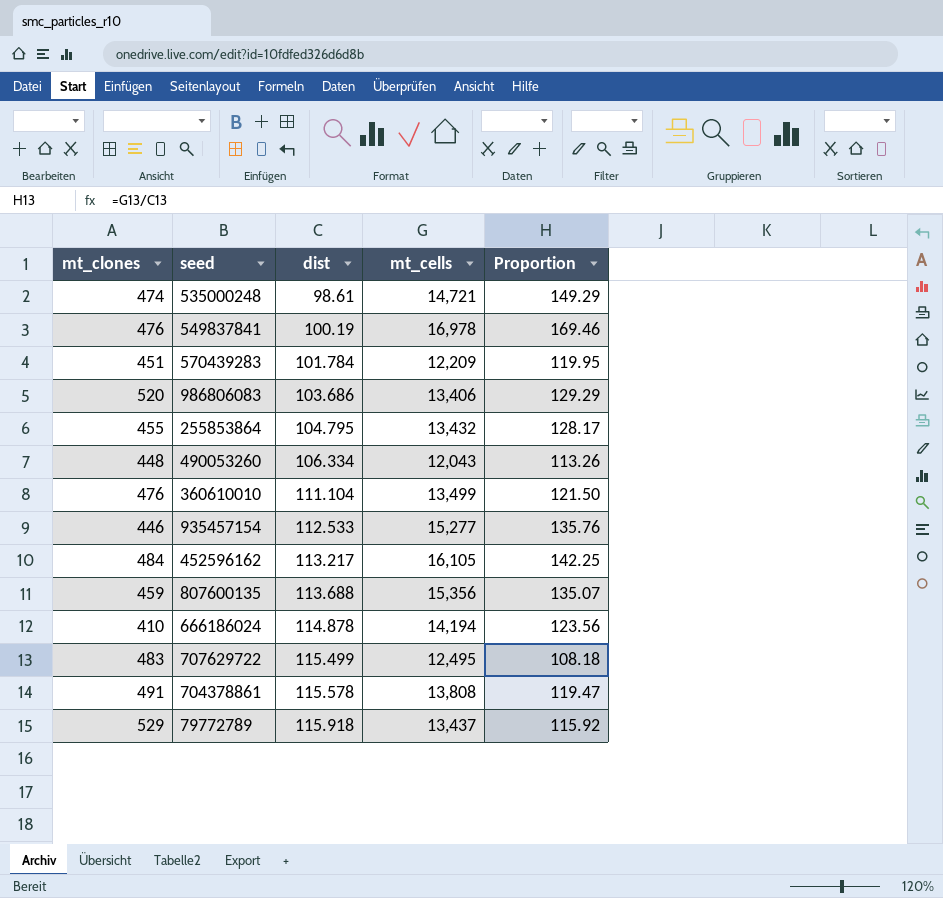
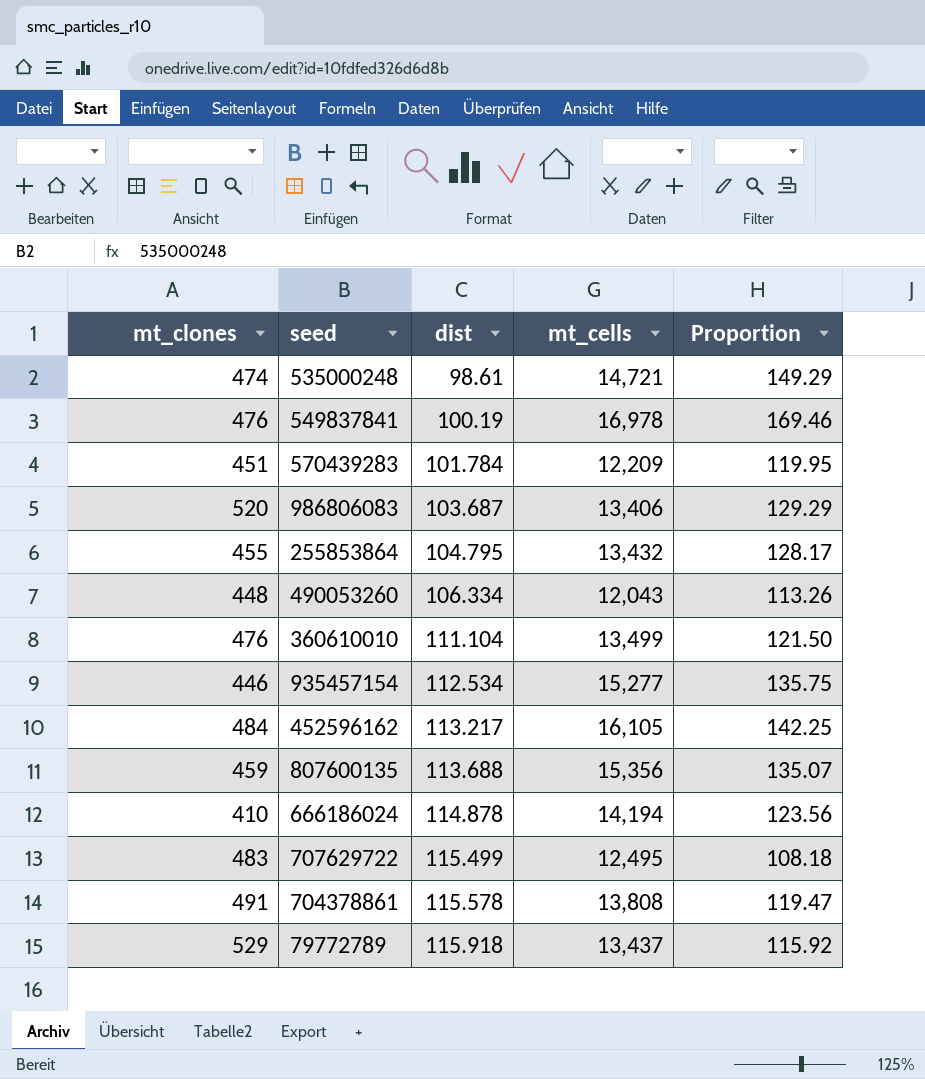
986806083 | dist: 103.686 -> 103.687
935457154 | dist: 112.533 -> 112.534
935457154 | Proportion: 135.76 -> 135.75

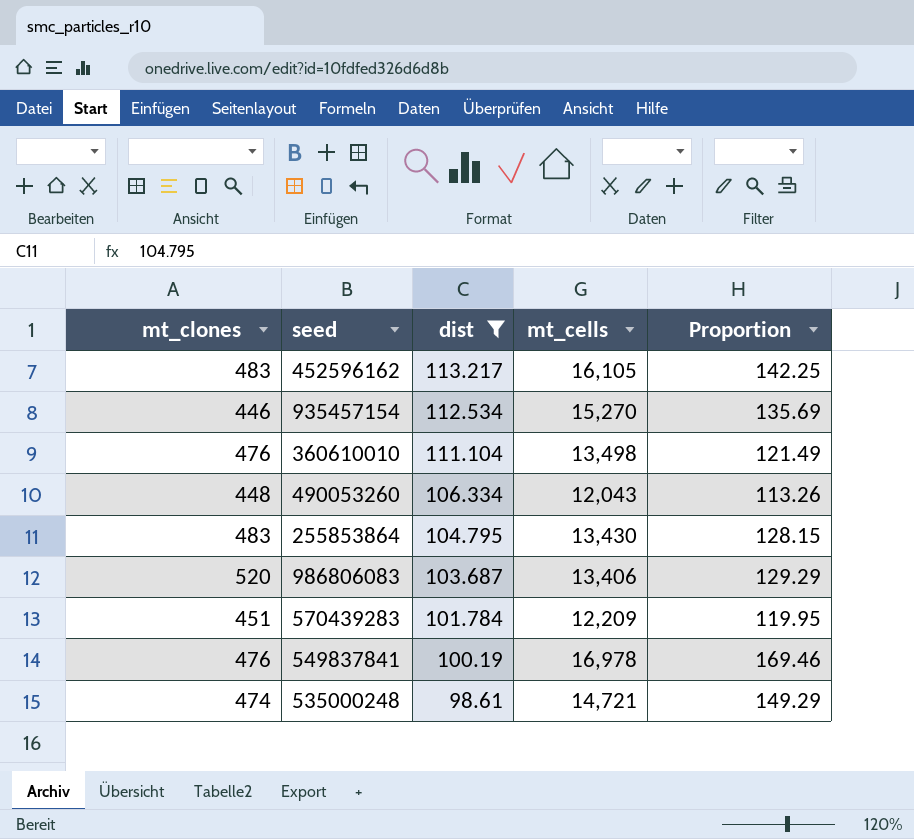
filter: none -> dist <= 113.217
row order: dist ascending -> dist descending
452596162 | mt_clones: 484 -> 483
935457154 | mt_cells: 15,277 -> 15,270
935457154 | Proportion: 135.75 -> 135.69
360610010 | mt_cells: 13,499 -> 13,498
360610010 | Proportion: 121.50 -> 121.49
255853864 | mt_clones: 455 -> 483
255853864 | mt_cells: 13,432 -> 13,430
255853864 | Proportion: 128.17 -> 128.15

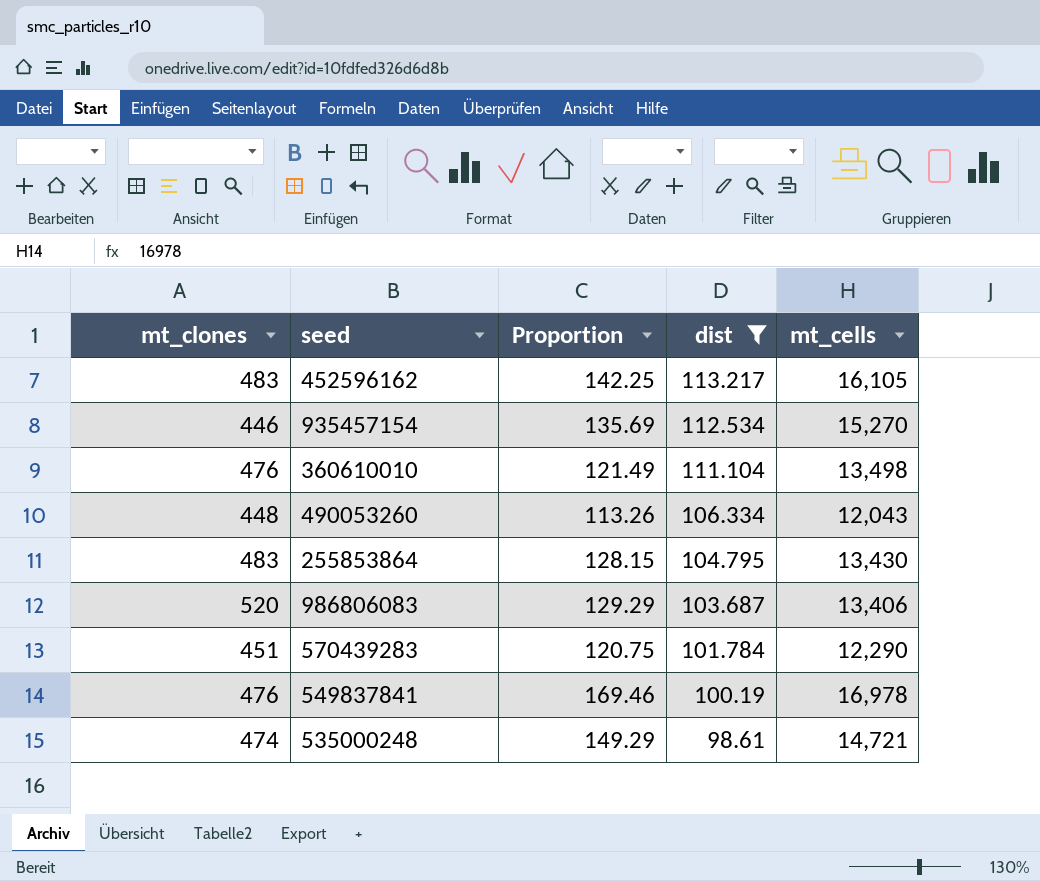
column Proportion | position: 5 -> 3
570439283 | Proportion: 119.95 -> 120.75
570439283 | mt_cells: 12,209 -> 12,290

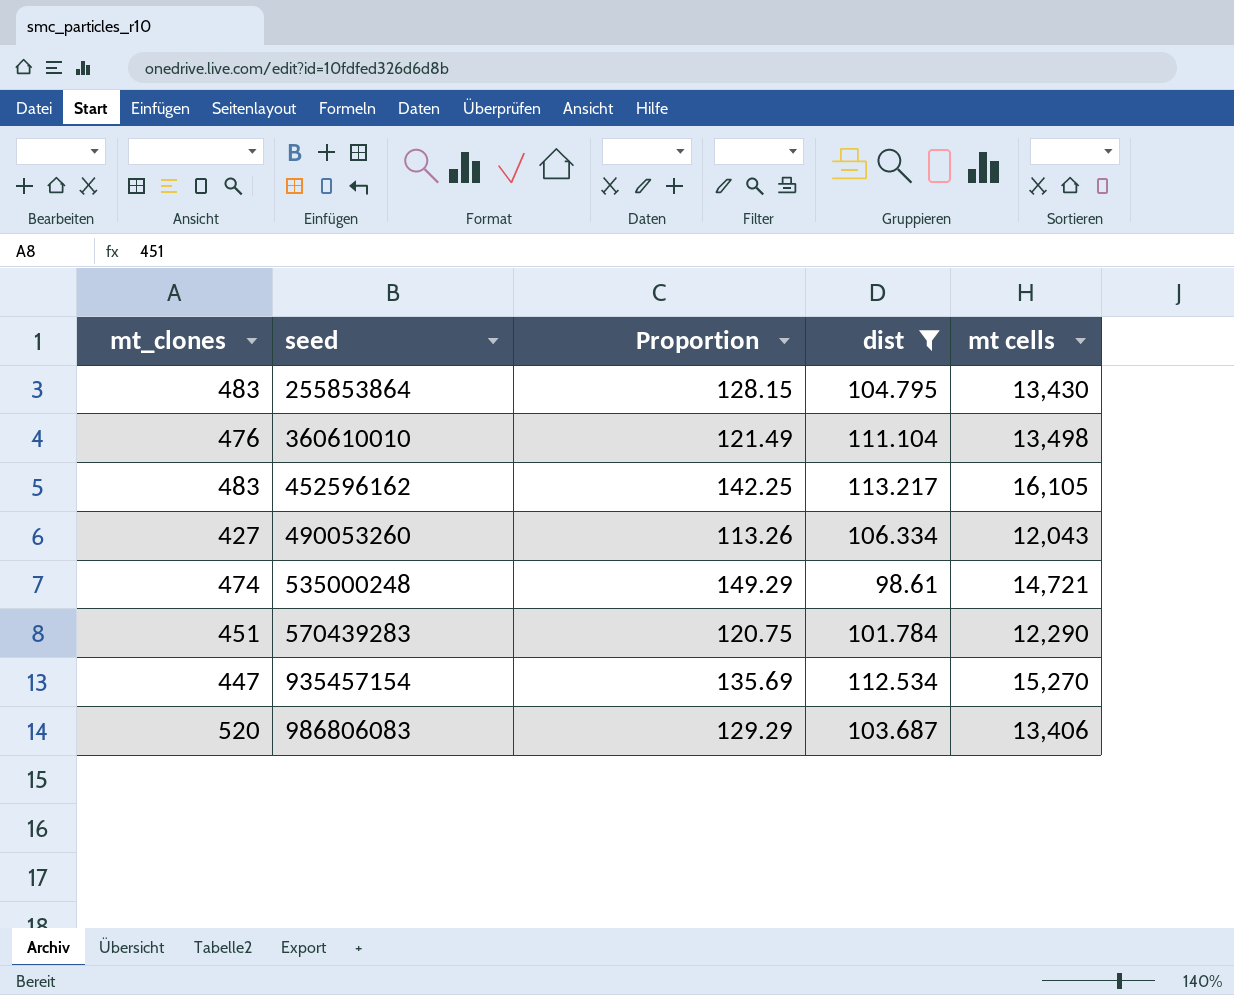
row order: dist descending -> seed ascending
column name: mt_cells -> mt cells
row 549837841: 476 | 169.46 | 100.19 | 16,978 -> none
490053260 | mt_clones: 448 -> 427
935457154 | mt_clones: 446 -> 447

